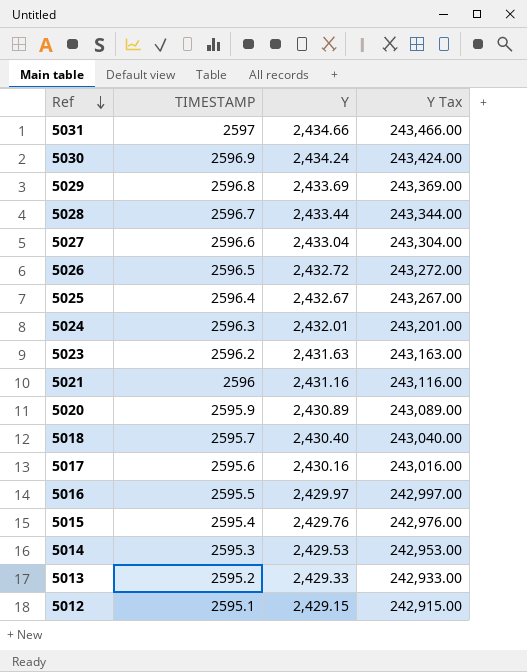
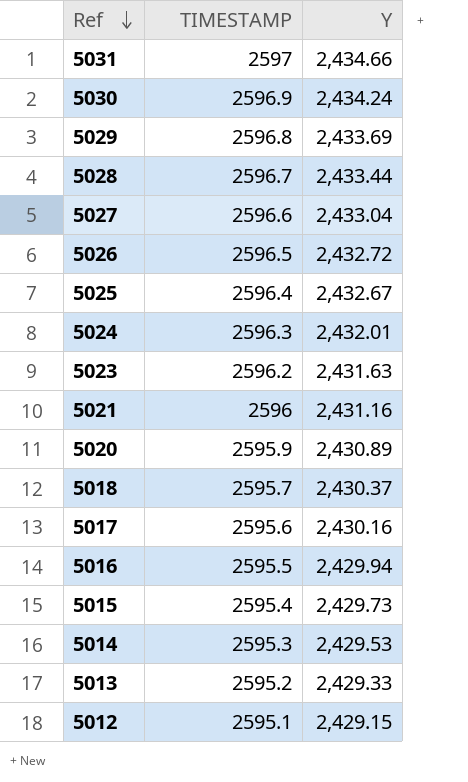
column Y Tax | formula: [Y] * 100 -> none
5018 | Y: 2,430.40 -> 2,430.37
5016 | Y: 2,429.97 -> 2,429.94
5015 | Y: 2,429.76 -> 2,429.73

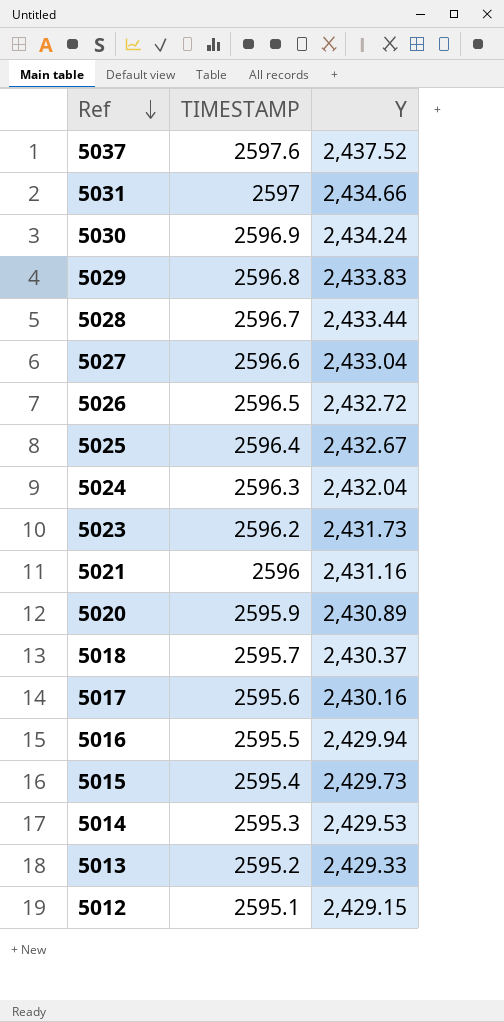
row 5037: none -> 2597.6 | 2,437.52
5029 | Y: 2,433.69 -> 2,433.83
5024 | Y: 2,432.01 -> 2,432.04
5023 | Y: 2,431.63 -> 2,431.73

